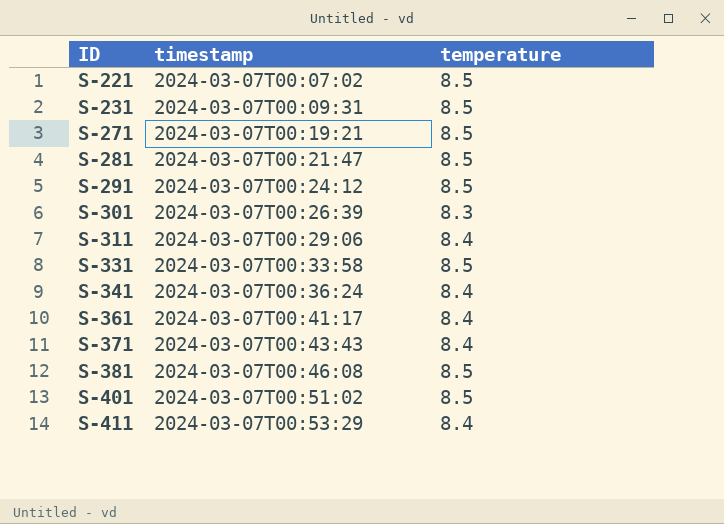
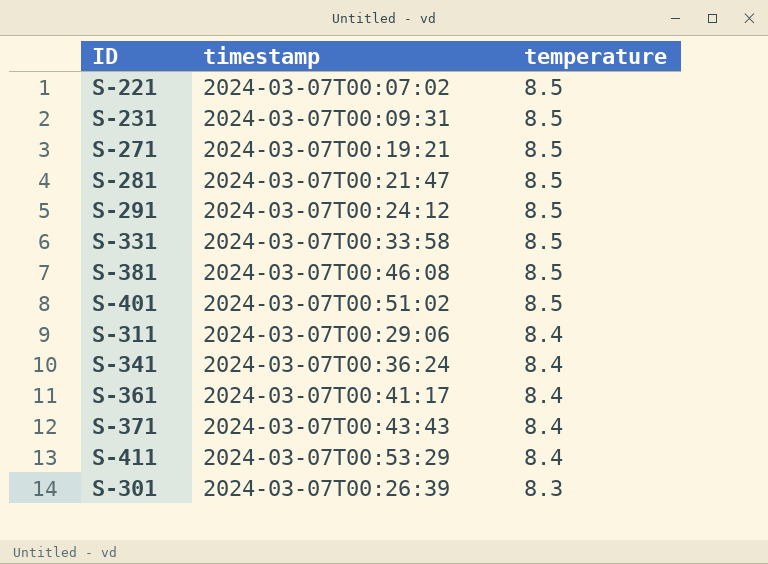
row order: ID ascending -> temperature descending

